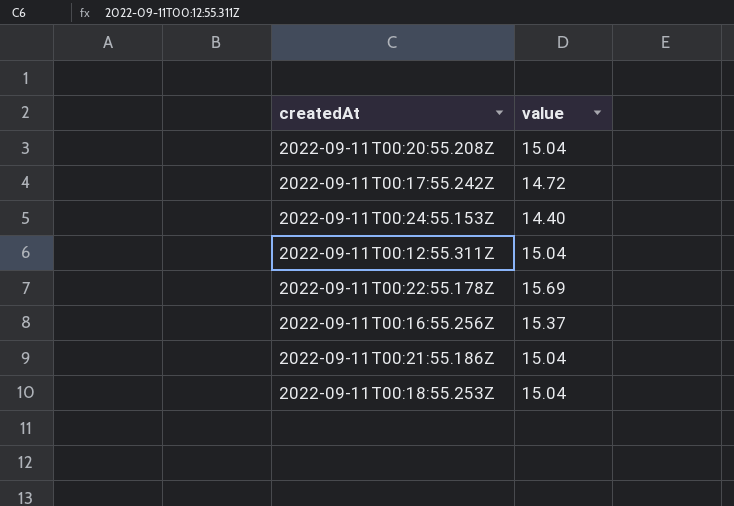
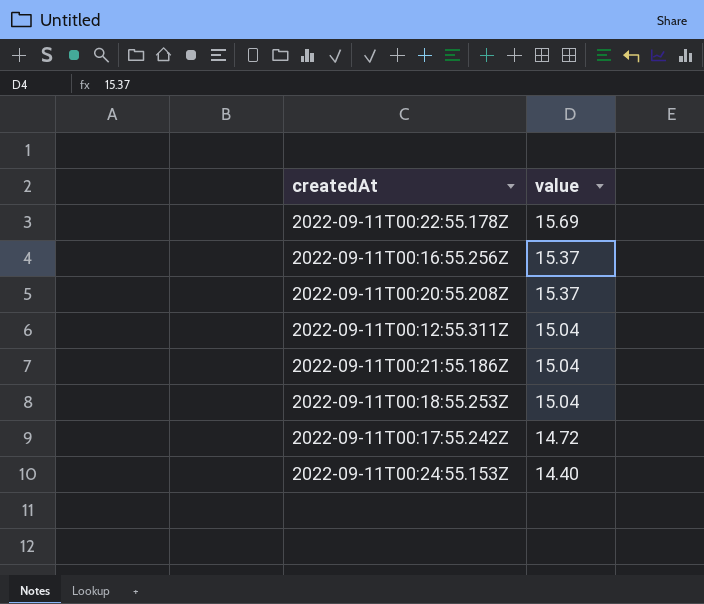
row order: none -> value descending
2022-09-11T00:20:55.208Z | value: 15.04 -> 15.37

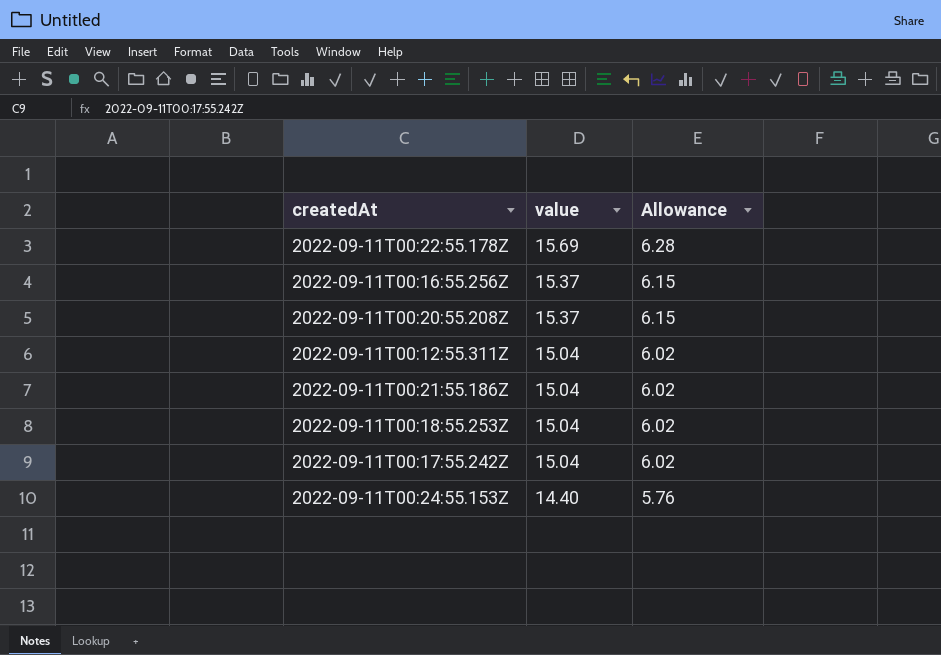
column Allowance | formula: none -> [value] * 0.4
2022-09-11T00:17:55.242Z | value: 14.72 -> 15.04

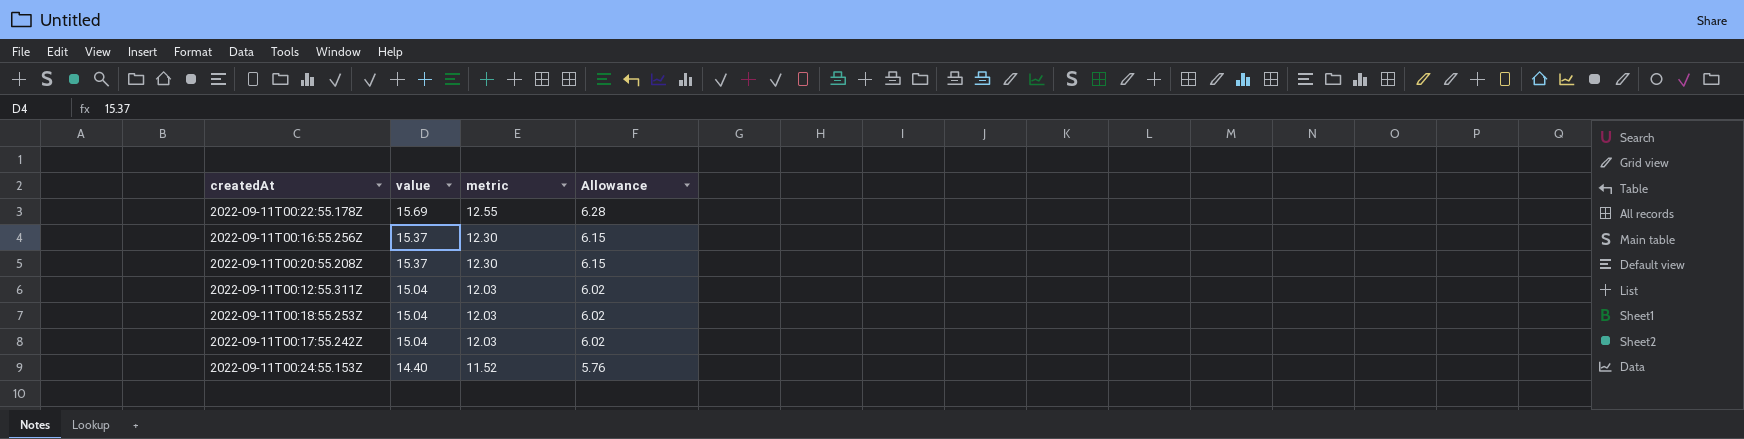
column metric | formula: none -> [value] * 0.8
row 2022-09-11T00:21:55.186Z: 15.04 | 6.02 -> none

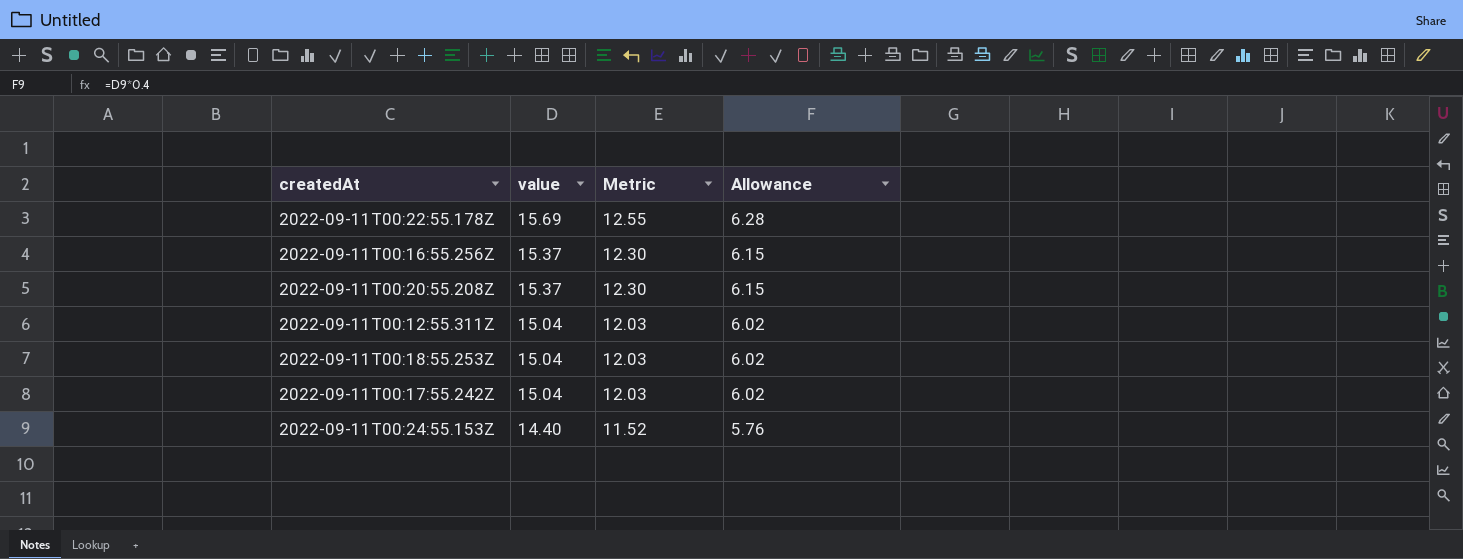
column name: metric -> Metric

